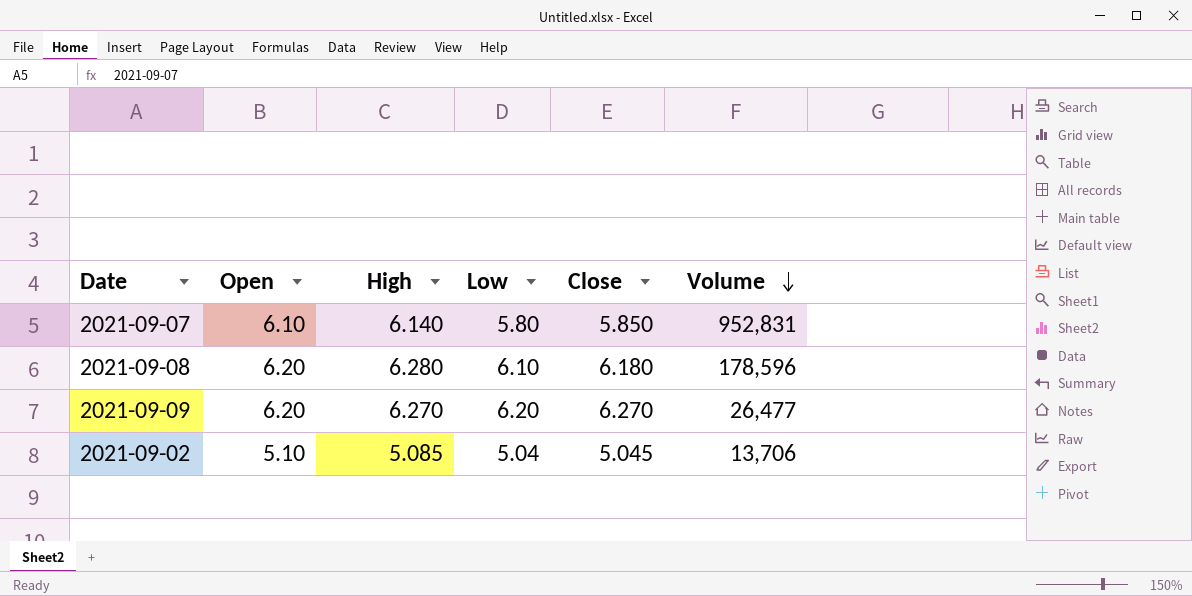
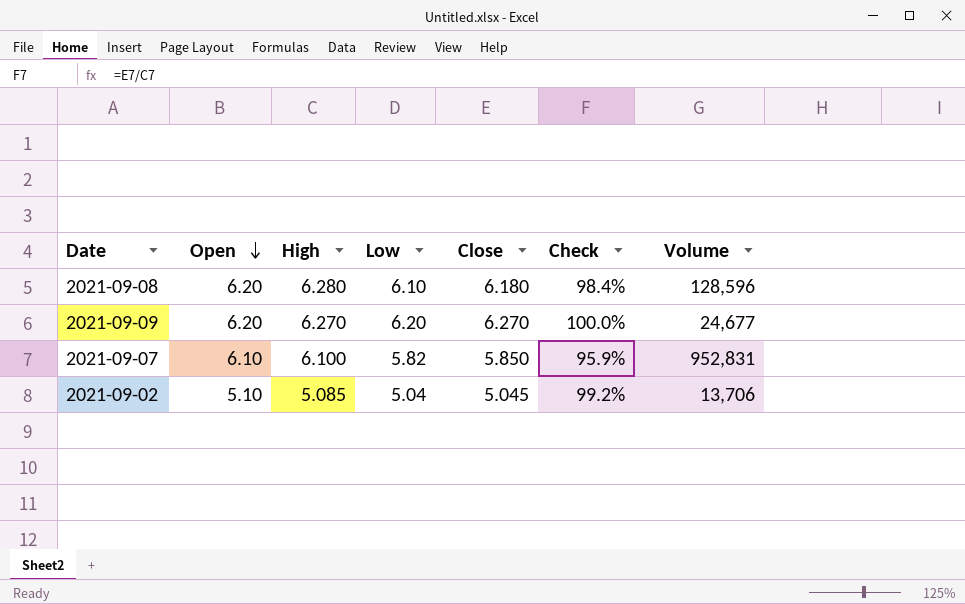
row order: Volume descending -> Open descending
column Check | formula: none -> [Close] / [High]
2021-09-08 | Volume: 178,596 -> 128,596
2021-09-09 | Volume: 26,477 -> 24,677
2021-09-07 | High: 6.140 -> 6.100
2021-09-07 | Low: 5.80 -> 5.82

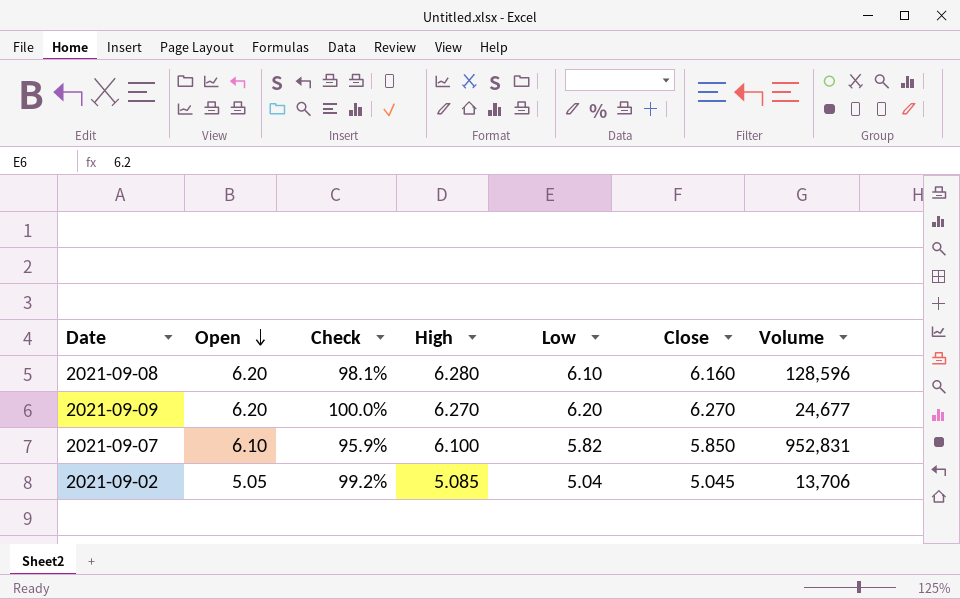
column Check | position: 6 -> 3
2021-09-08 | Check: 98.4% -> 98.1%
2021-09-08 | Close: 6.180 -> 6.160
2021-09-02 | Open: 5.10 -> 5.05

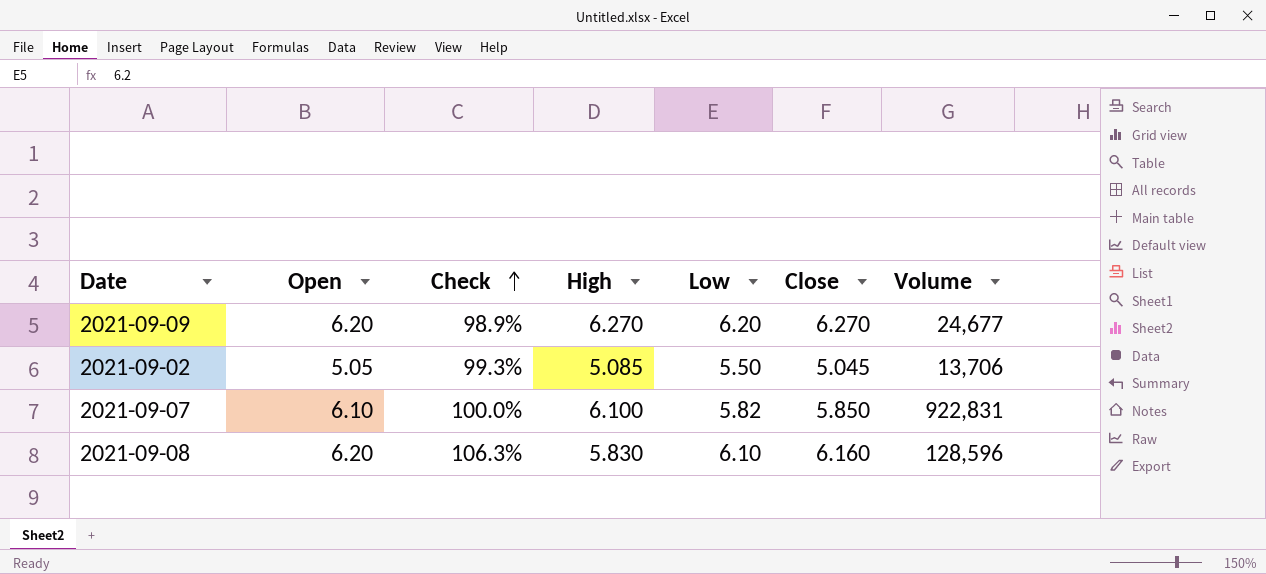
row order: Open descending -> Check ascending
column Check | formula: [Close] / [High] -> [Open] / [High]
2021-09-02 | Low: 5.04 -> 5.50
2021-09-07 | Volume: 952,831 -> 922,831
2021-09-08 | High: 6.280 -> 5.830

